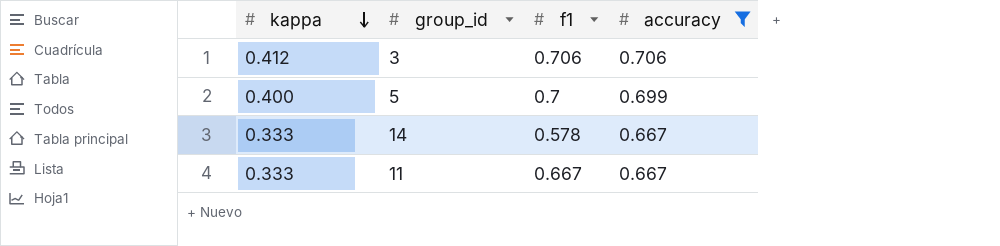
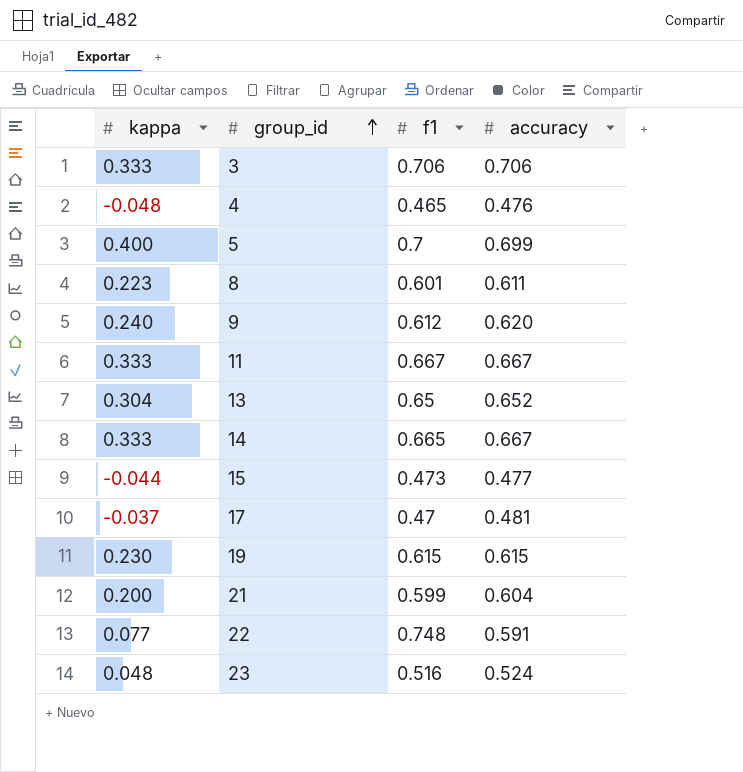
filter: accuracy >= 0.667 -> none
row order: kappa descending -> group_id ascending
3 | kappa: 0.412 -> 0.333
14 | f1: 0.578 -> 0.665

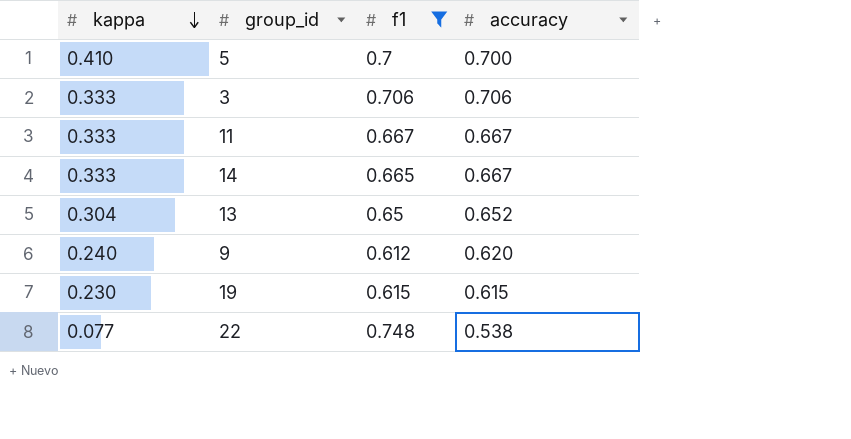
filter: none -> f1 >= 0.612
row order: group_id ascending -> kappa descending
5 | kappa: 0.400 -> 0.410
5 | accuracy: 0.699 -> 0.700
22 | accuracy: 0.591 -> 0.538

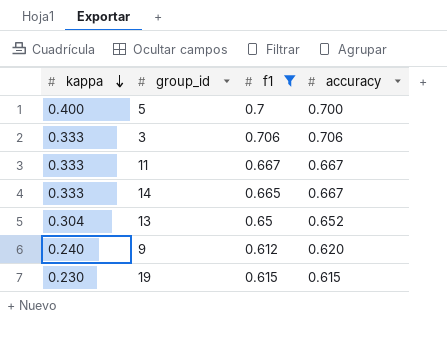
row 22: 0.077 | 0.748 | 0.538 -> none
5 | kappa: 0.410 -> 0.400

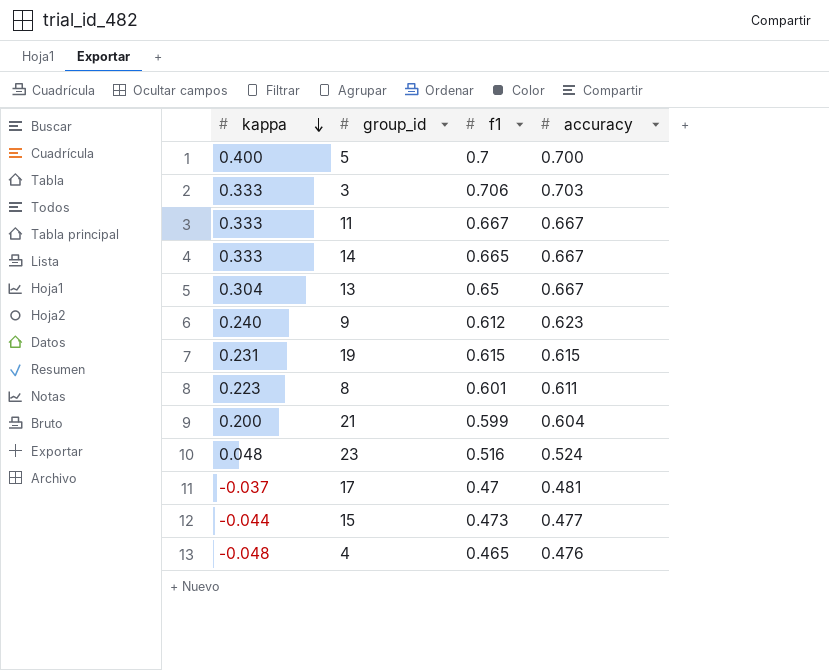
filter: f1 >= 0.612 -> none
3 | accuracy: 0.706 -> 0.703
13 | accuracy: 0.652 -> 0.667
9 | accuracy: 0.620 -> 0.623
19 | kappa: 0.230 -> 0.231

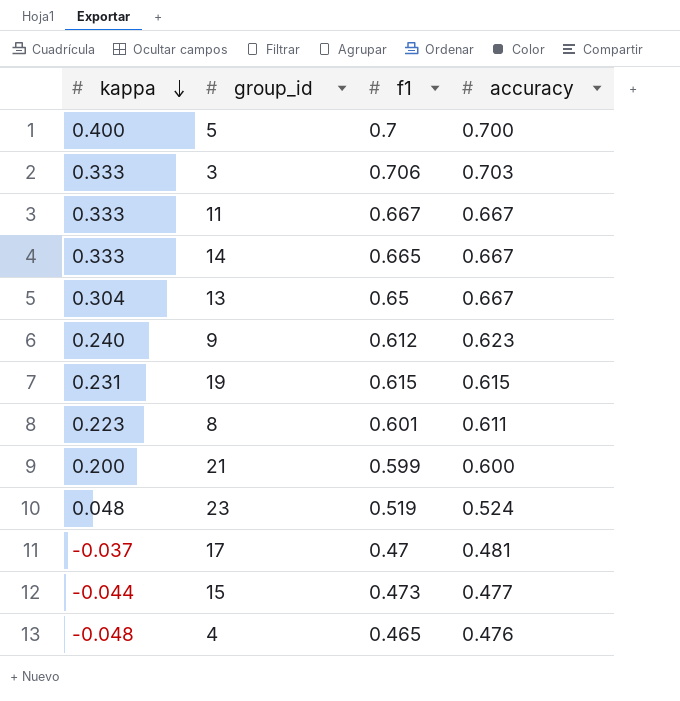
21 | accuracy: 0.604 -> 0.600
23 | f1: 0.516 -> 0.519

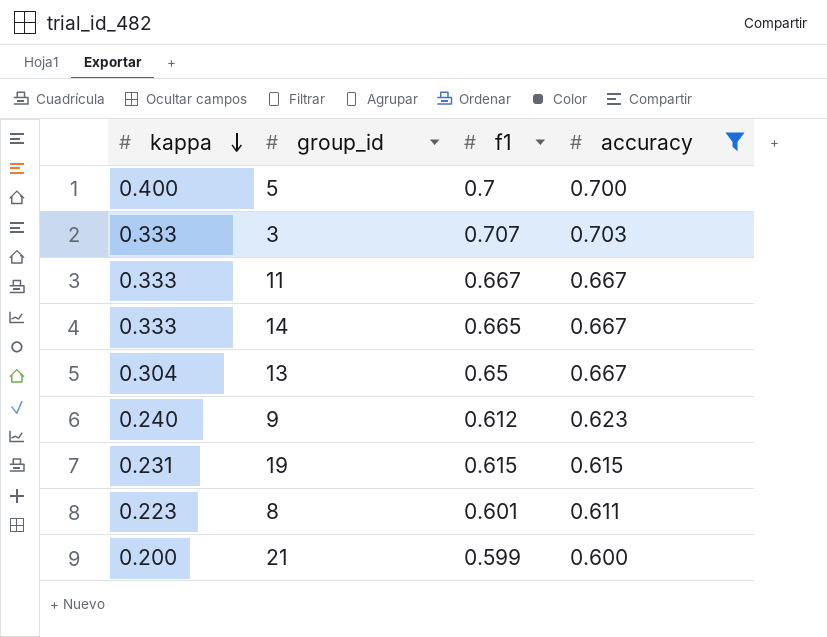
filter: none -> accuracy >= 0.600
3 | f1: 0.706 -> 0.707

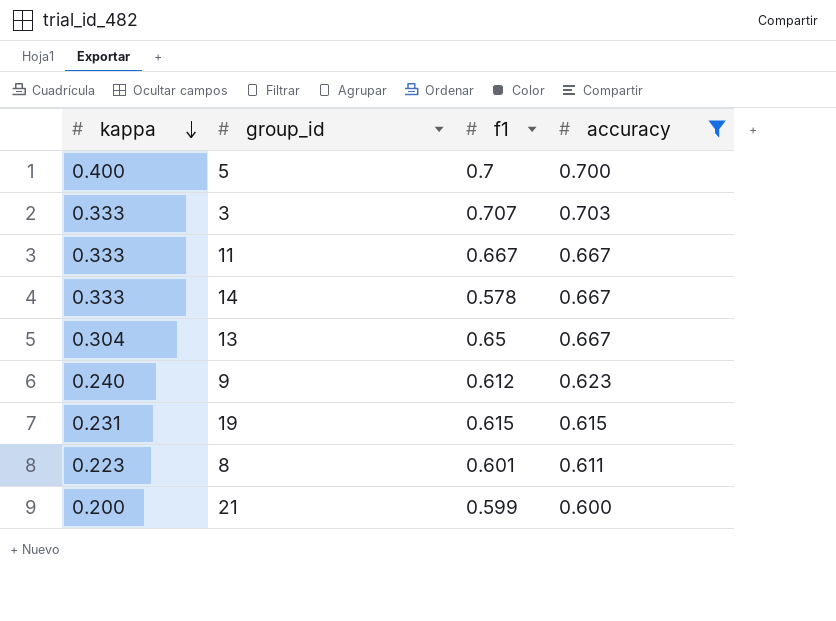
14 | f1: 0.665 -> 0.578

